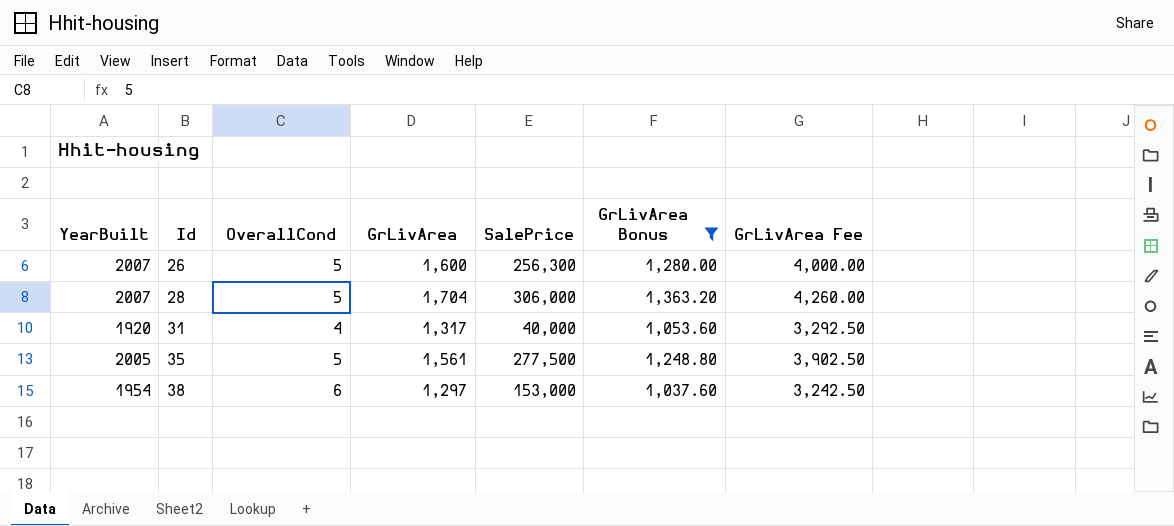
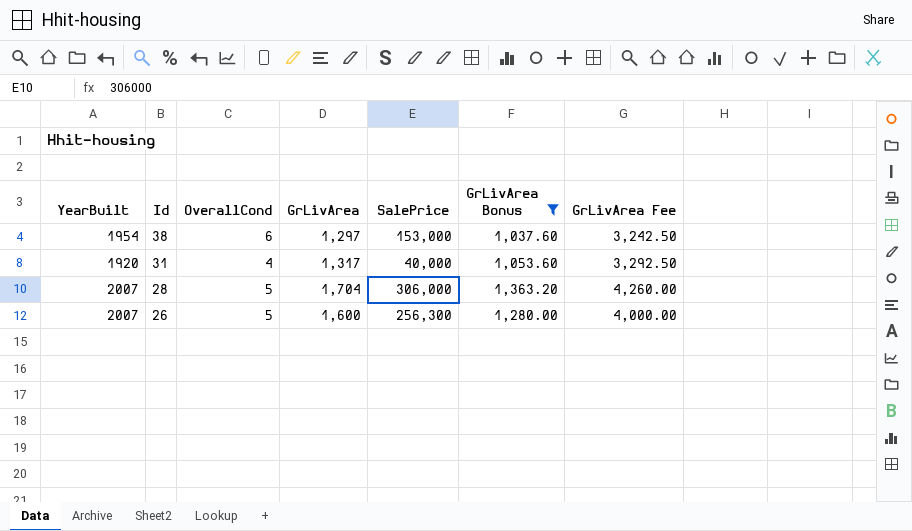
row order: Id ascending -> Id descending
row 35: 2005 | 5 | 1,561 | 277,500 | 1,248.80 | 3,902.50 -> none

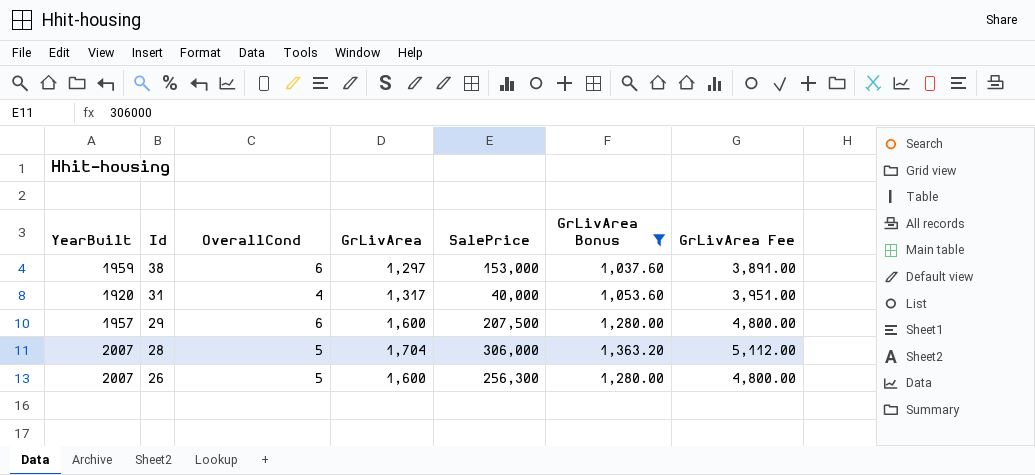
column GrLivArea Fee | formula: [GrLivArea] * 2.5 -> [GrLivArea] * 3
38 | YearBuilt: 1954 -> 1959
row 29: none -> 1957 | 6 | 1,600 | 207,500 | 1,280.00 | 4,800.00

